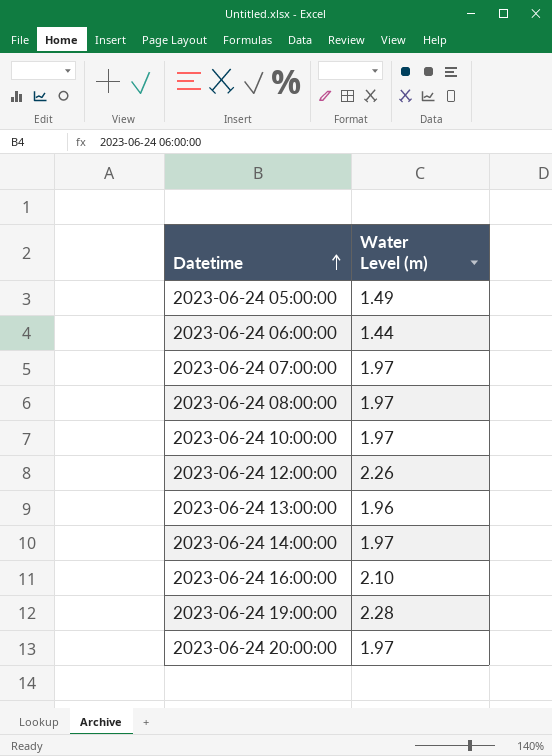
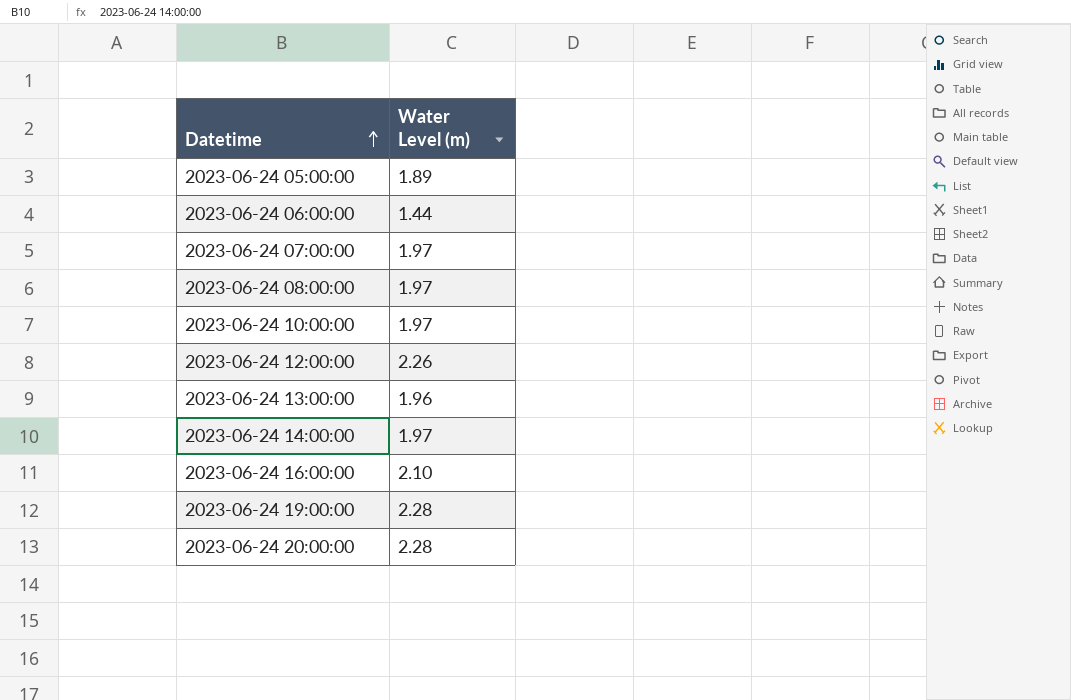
2023-06-24 05:00:00 | Water Level (m): 1.49 -> 1.89
2023-06-24 20:00:00 | Water Level (m): 1.97 -> 2.28

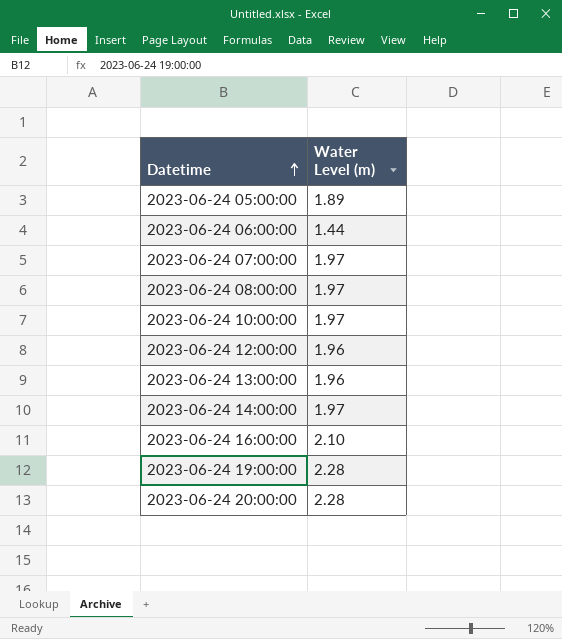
2023-06-24 12:00:00 | Water Level (m): 2.26 -> 1.96

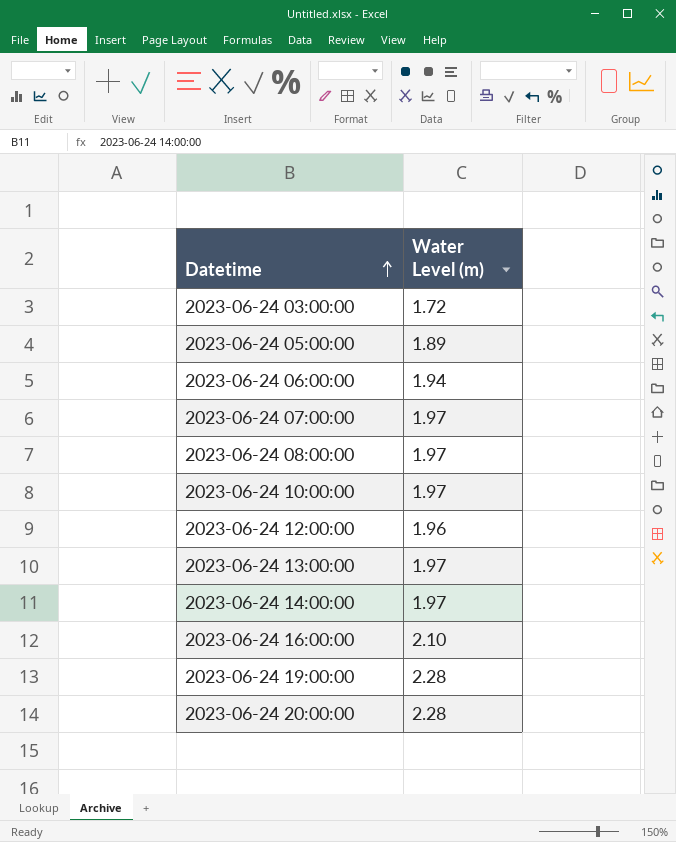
row 2023-06-24 03:00:00: none -> 1.72
2023-06-24 06:00:00 | Water Level (m): 1.44 -> 1.94
2023-06-24 13:00:00 | Water Level (m): 1.96 -> 1.97

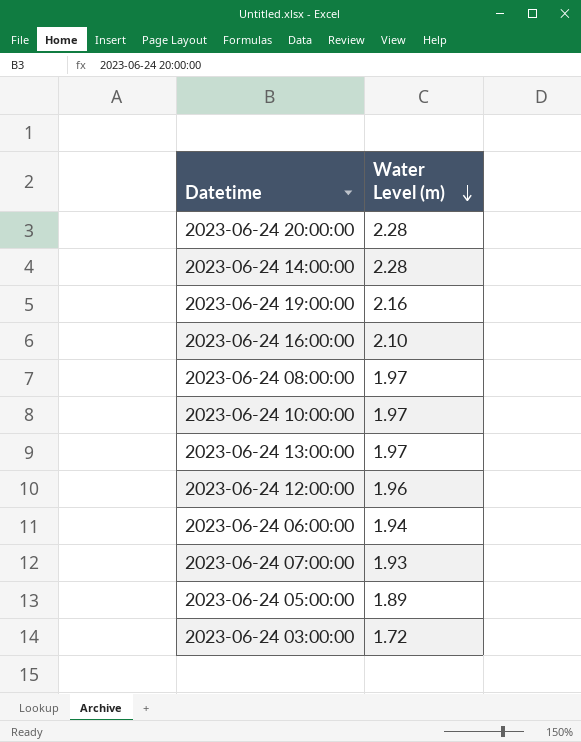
row order: Datetime ascending -> Water Level (m) descending
2023-06-24 14:00:00 | Water Level (m): 1.97 -> 2.28
2023-06-24 19:00:00 | Water Level (m): 2.28 -> 2.16
2023-06-24 07:00:00 | Water Level (m): 1.97 -> 1.93

